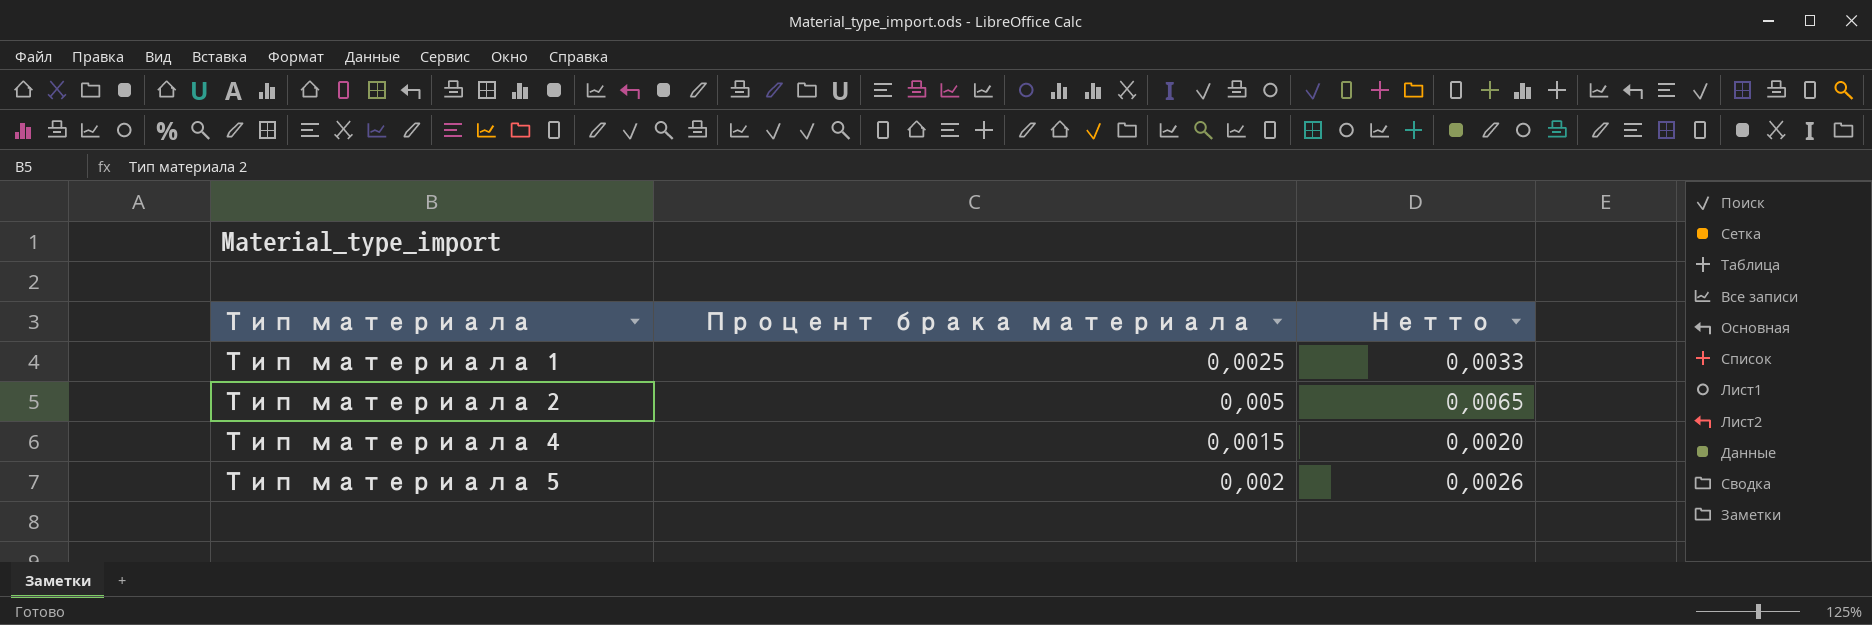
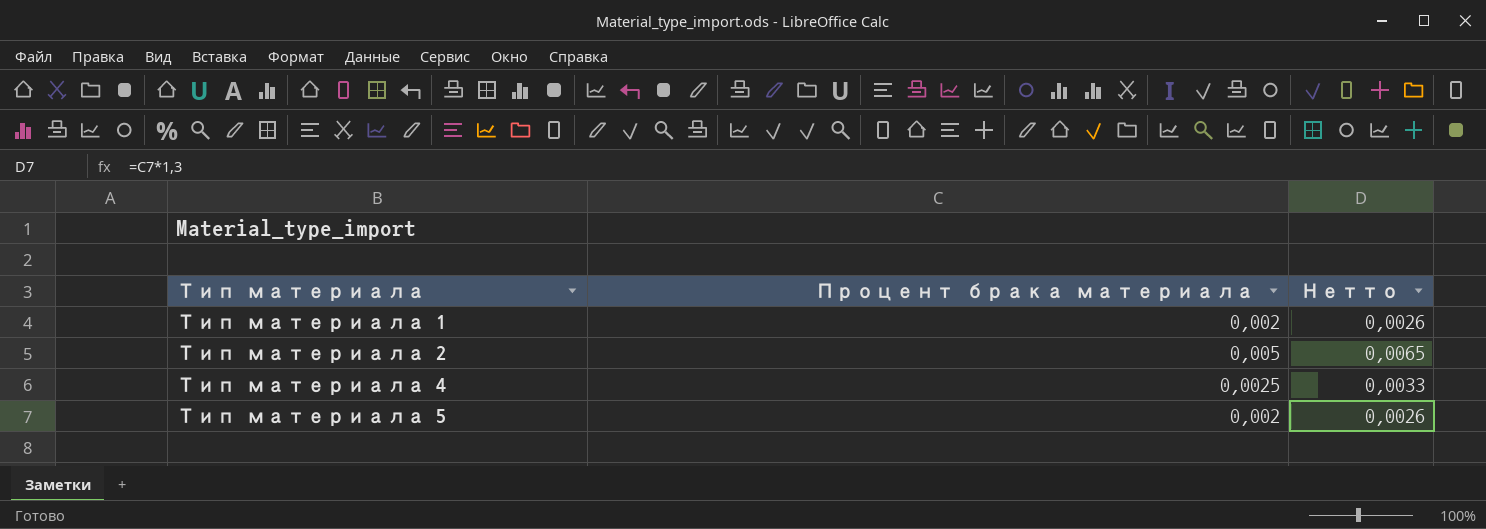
Тип материала 1 | Процент брака материала: 0,0025 -> 0,002
Тип материала 1 | Нетто: 0,0033 -> 0,0026
Тип материала 4 | Процент брака материала: 0,0015 -> 0,0025
Тип материала 4 | Нетто: 0,0020 -> 0,0033

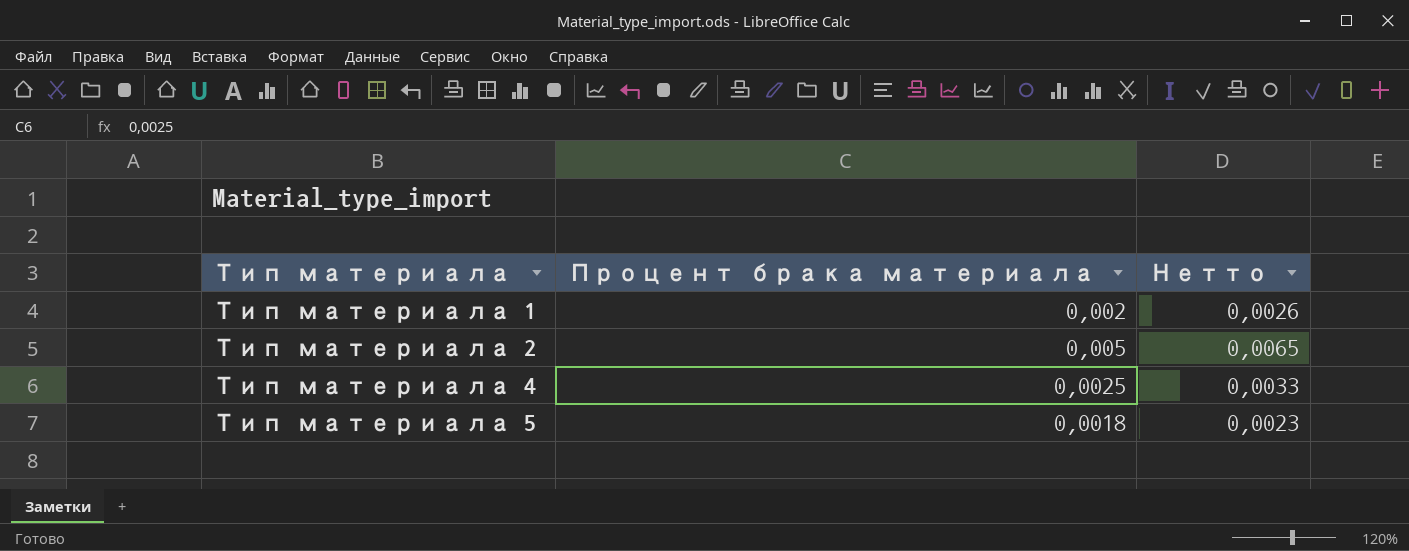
Тип материала 5 | Процент брака материала: 0,002 -> 0,0018
Тип материала 5 | Нетто: 0,0026 -> 0,0023

